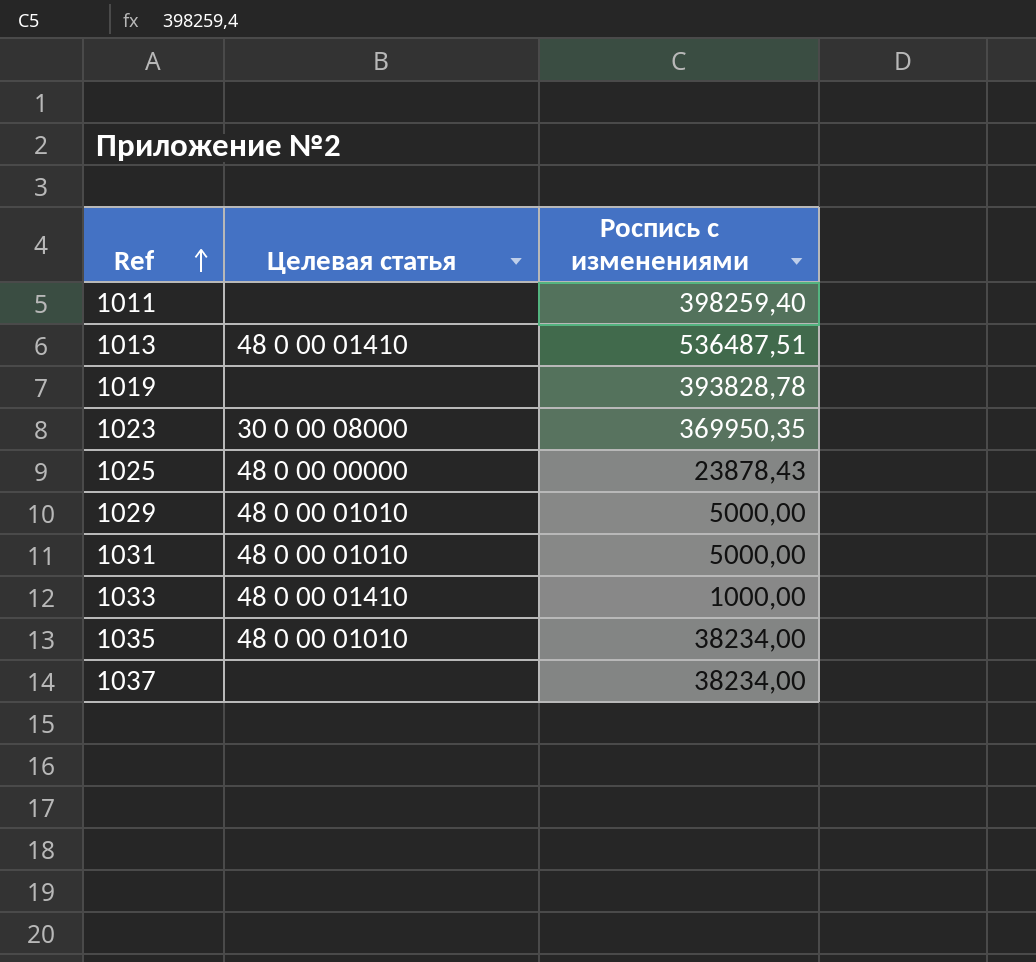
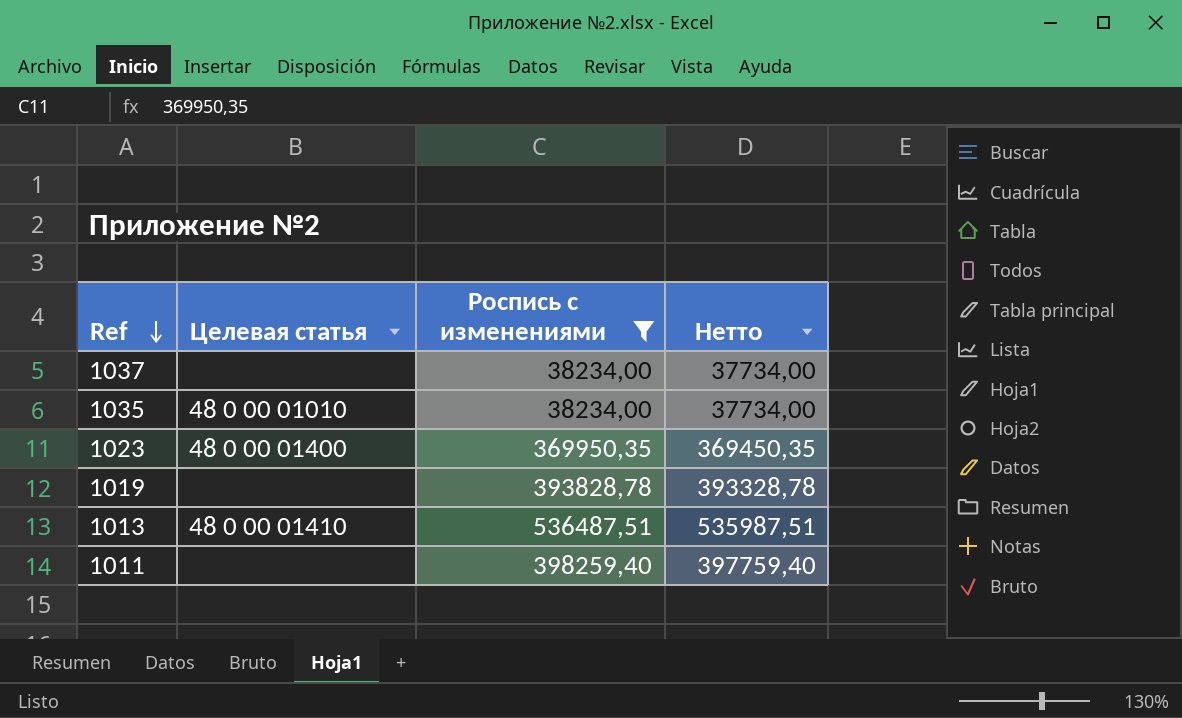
filter: none -> Роспись с изменениями >= 38234,00
row order: Ref ascending -> Ref descending
column Нетто | formula: none -> [Роспись с изменениями] - 500
1023 | Целевая статья: 30 0 00 08000 -> 48 0 00 01400

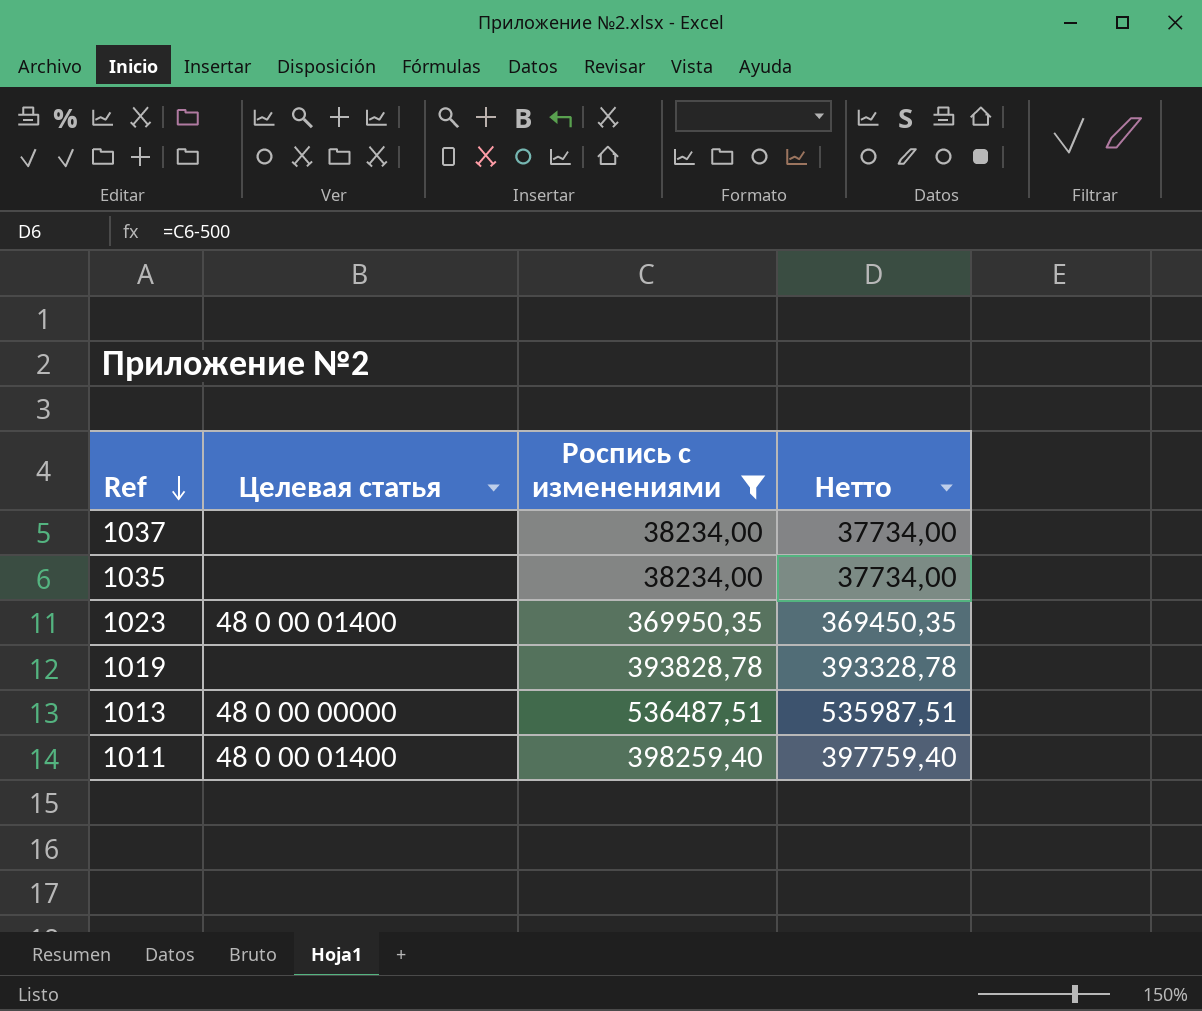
1035 | Целевая статья: 48 0 00 01010 -> none
1013 | Целевая статья: 48 0 00 01410 -> 48 0 00 00000
1011 | Целевая статья: none -> 48 0 00 01400

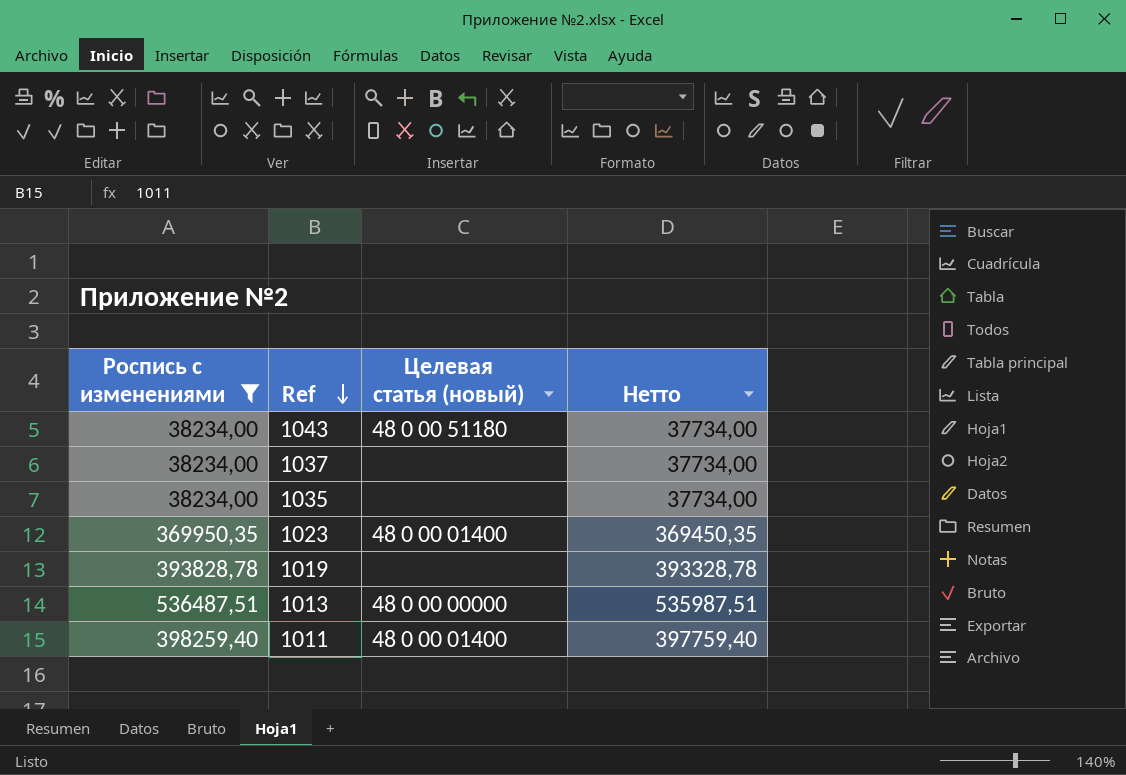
column Роспись с изменениями | position: 3 -> 1
column name: Целевая статья -> Целевая статья (новый)
row 1043: none -> 38234,00 | 48 0 00 51180 | 37734,00

